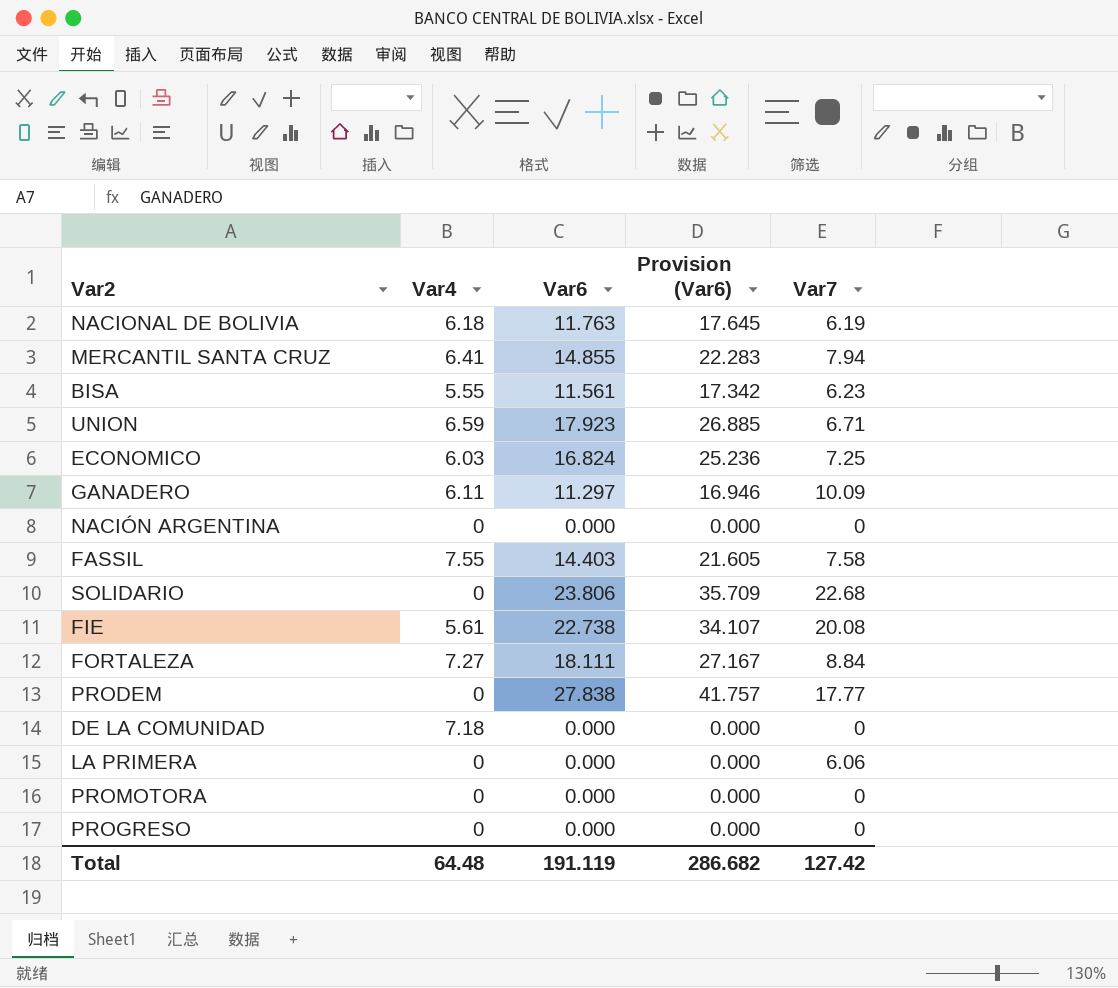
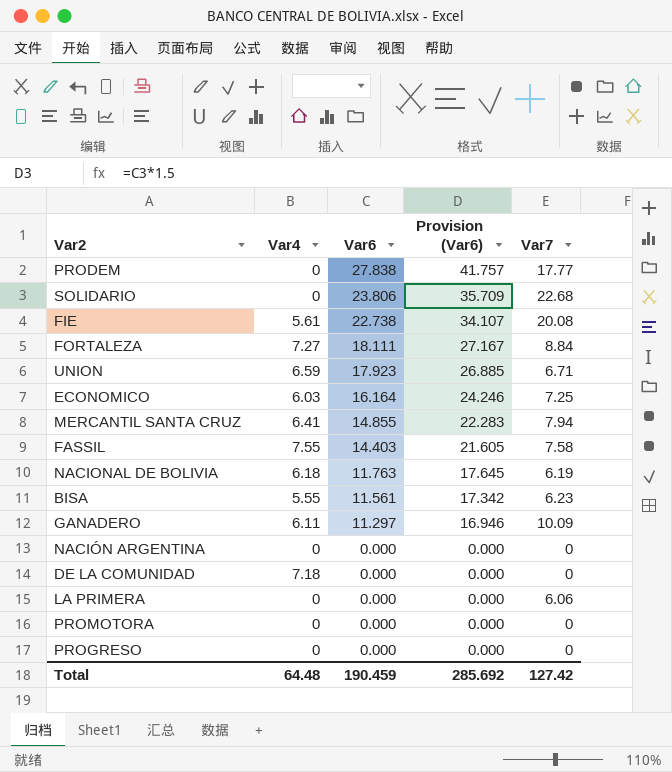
row order: none -> Var6 descending
ECONOMICO | Var6: 16.824 -> 16.164
ECONOMICO | Provision (Var6): 25.236 -> 24.246
Total | Var6: 191.119 -> 190.459
Total | Provision (Var6): 286.682 -> 285.692

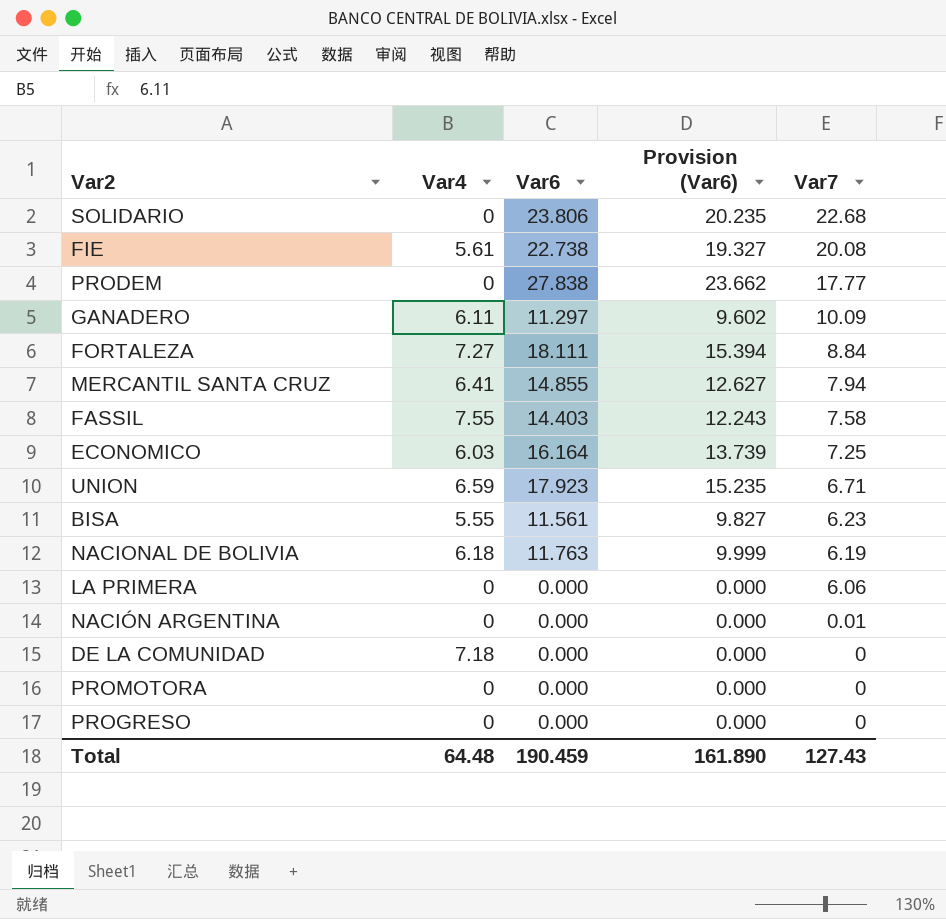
row order: Var6 descending -> Var7 descending
column Provision (Var6) | formula: [Var6] * 1.5 -> [Var6] * 0.85
NACIÓN ARGENTINA | Var7: 0 -> 0.01
Total | Provision (Var6): 285.692 -> 161.890
Total | Var7: 127.42 -> 127.43

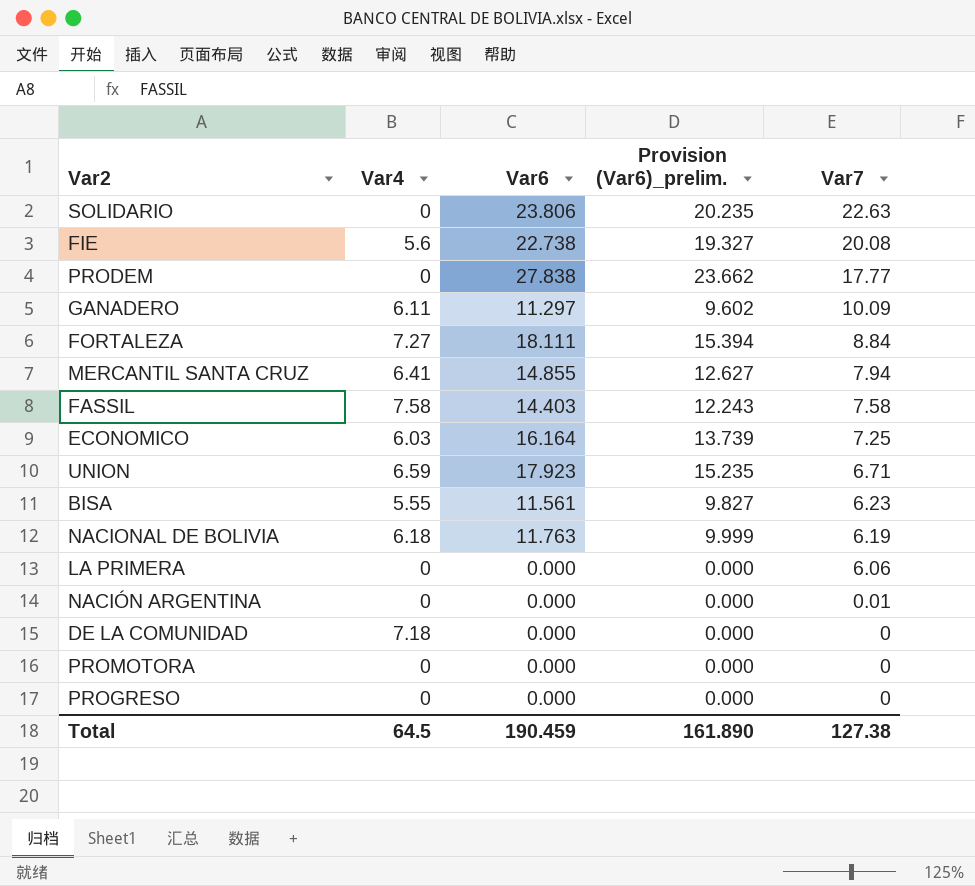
column name: Provision (Var6) -> Provision (Var6)_prelim.
SOLIDARIO | Var7: 22.68 -> 22.63
FIE | Var4: 5.61 -> 5.6
FASSIL | Var4: 7.55 -> 7.58
Total | Var4: 64.48 -> 64.5
Total | Var7: 127.43 -> 127.38

